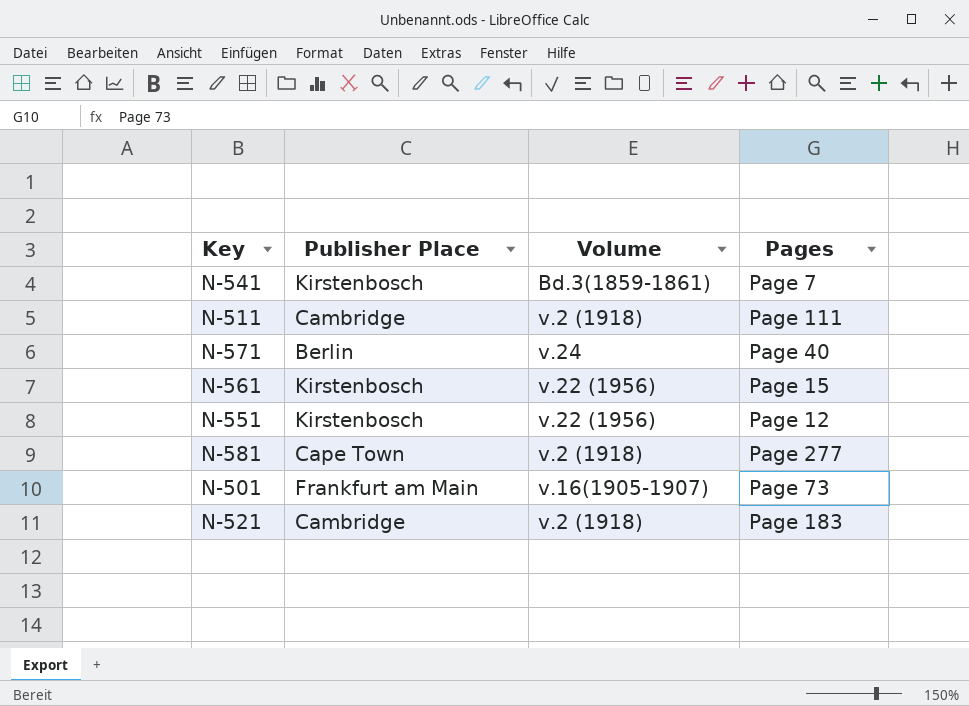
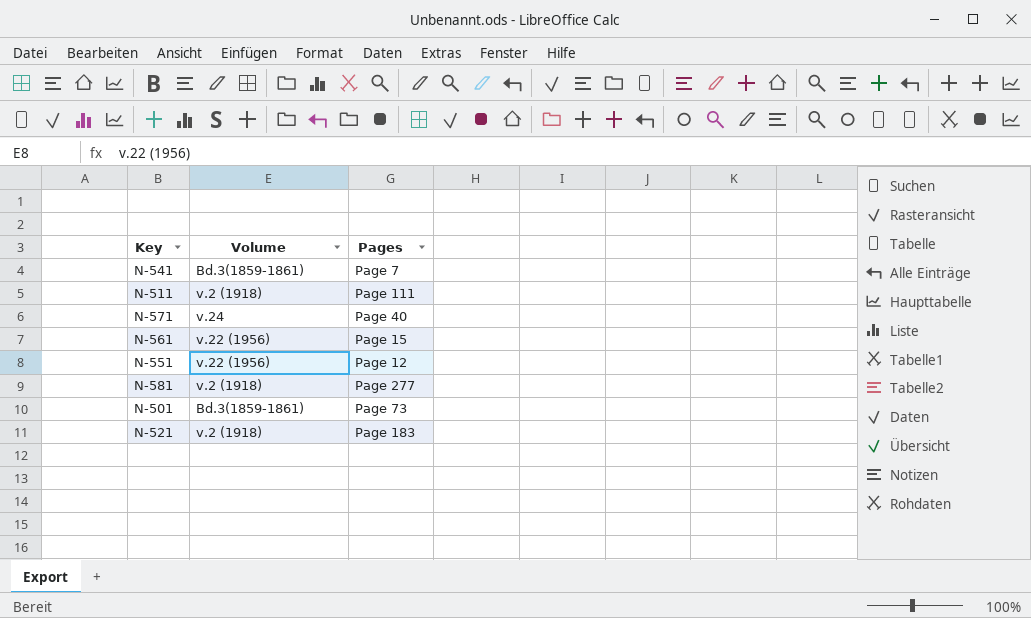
column Publisher Place | position: 2 -> none
N-501 | Volume: v.16(1905-1907) -> Bd.3(1859-1861)

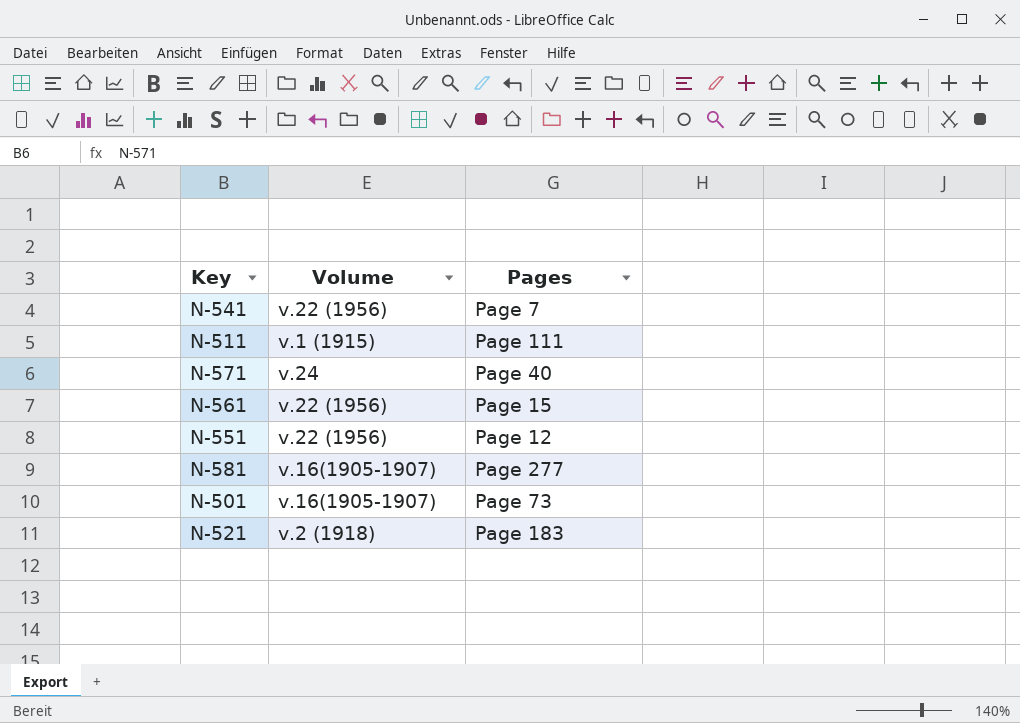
N-541 | Volume: Bd.3(1859-1861) -> v.22 (1956)
N-511 | Volume: v.2 (1918) -> v.1 (1915)
N-581 | Volume: v.2 (1918) -> v.16(1905-1907)
N-501 | Volume: Bd.3(1859-1861) -> v.16(1905-1907)

